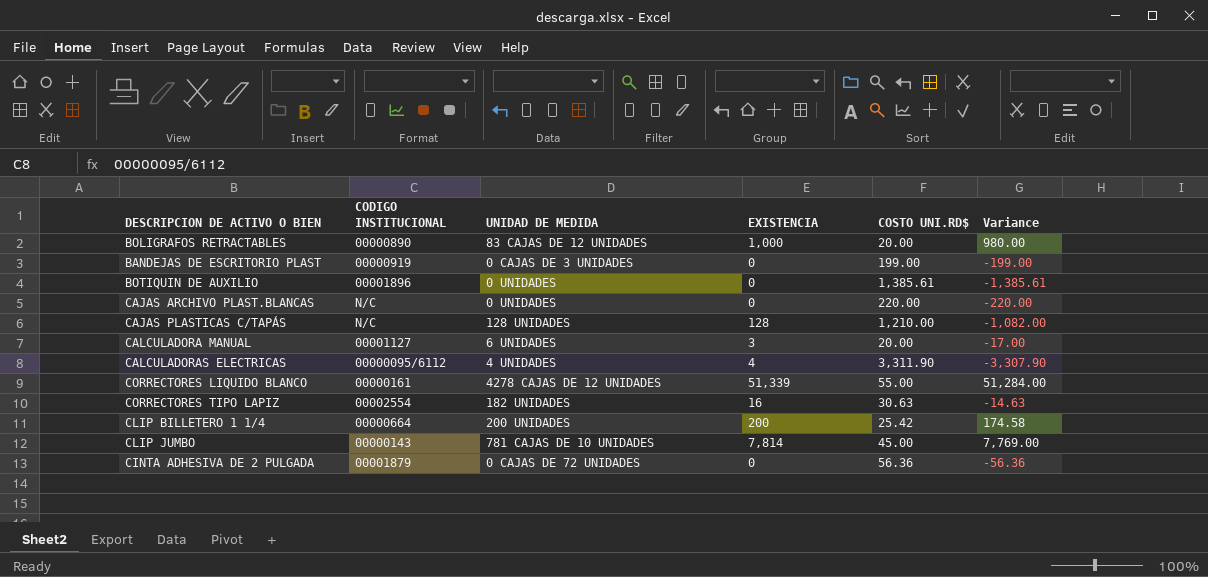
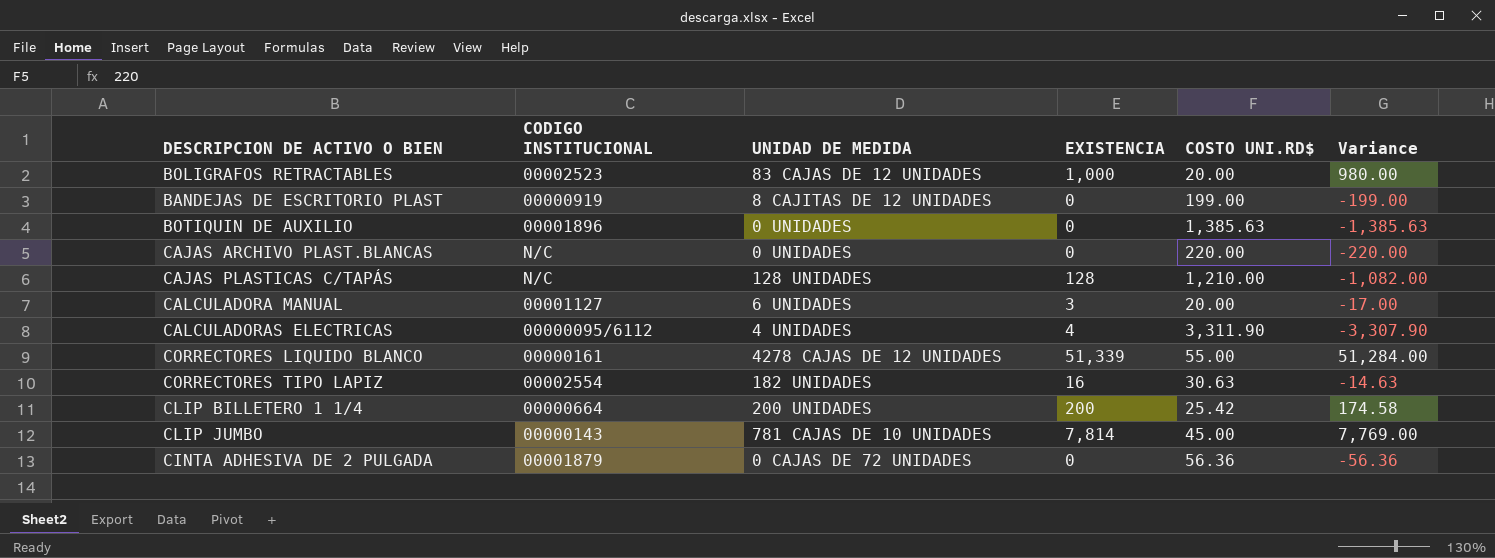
BOLIGRAFOS RETRACTABLES | CODIGO INSTITUCIONAL: 00000890 -> 00002523
BANDEJAS DE ESCRITORIO PLAST | UNIDAD DE MEDIDA: 0 CAJAS DE 3 UNIDADES -> 8 CAJITAS DE 12 UNIDADES
BOTIQUIN DE AUXILIO | COSTO UNI.RD$: 1,385.61 -> 1,385.63
BOTIQUIN DE AUXILIO | Variance: -1,385.61 -> -1,385.63

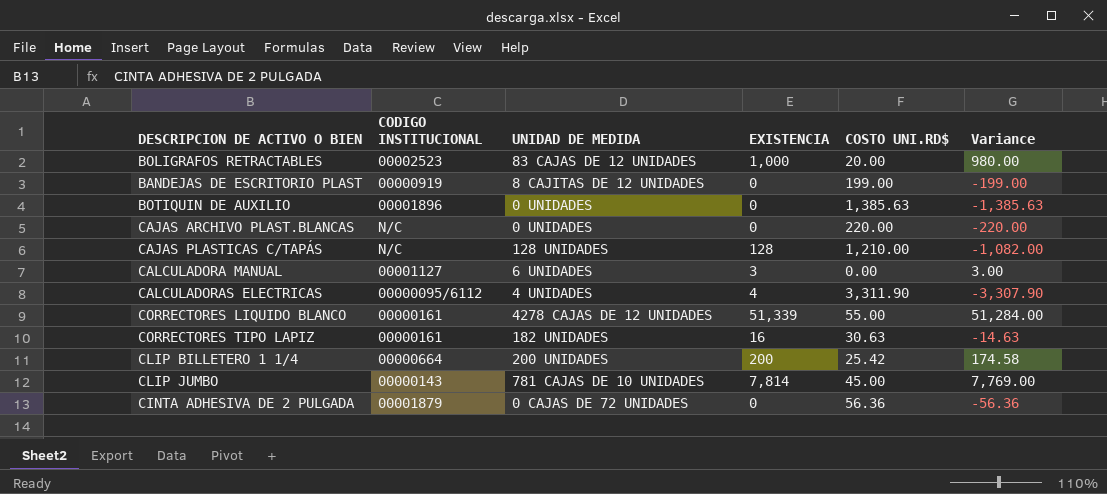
CALCULADORA MANUAL | COSTO UNI.RD$: 20.00 -> 0.00
CALCULADORA MANUAL | Variance: -17.00 -> 3.00
CORRECTORES TIPO LAPIZ | CODIGO INSTITUCIONAL: 00002554 -> 00000161

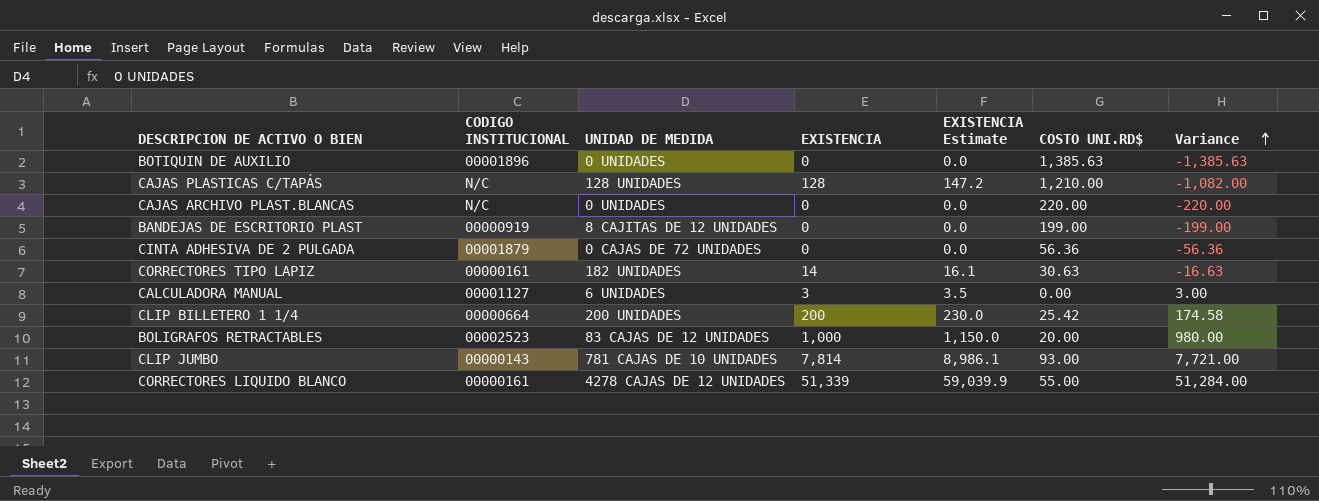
row order: none -> Variance ascending
column EXISTENCIA Estimate | formula: none -> [EXISTENCIA] * 1.15
row CALCULADORAS ELECTRICAS: 00000095/6112 | 4 UNIDADES | 4 | 3,311.90 | -3,307.90 -> none
CORRECTORES TIPO LAPIZ | EXISTENCIA: 16 -> 14
CORRECTORES TIPO LAPIZ | Variance: -14.63 -> -16.63
CLIP JUMBO | COSTO UNI.RD$: 45.00 -> 93.00
CLIP JUMBO | Variance: 7,769.00 -> 7,721.00

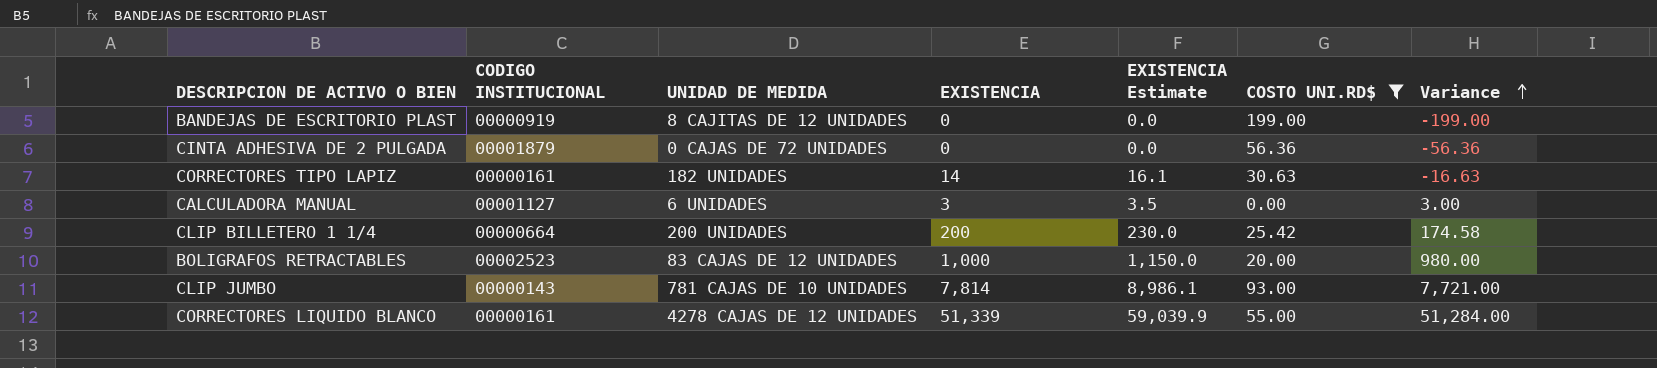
filter: none -> COSTO UNI.RD$ <= 199.00

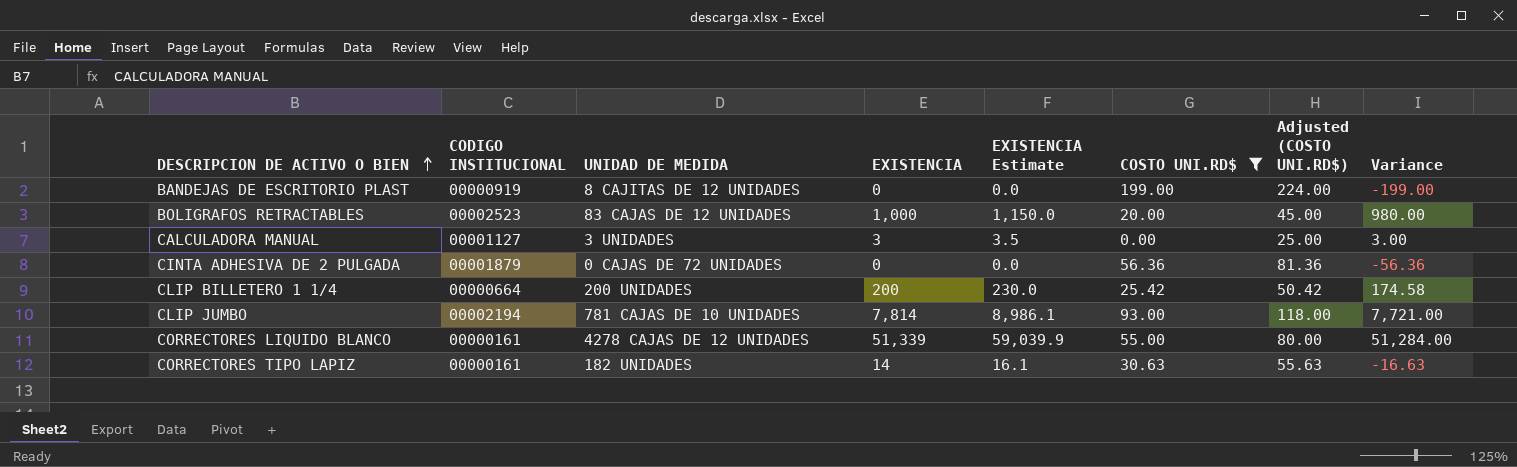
row order: Variance ascending -> DESCRIPCION DE ACTIVO O BIEN ascending
column Adjusted (COSTO UNI.RD$) | formula: none -> [COSTO UNI.RD$] + 25
CALCULADORA MANUAL | UNIDAD DE MEDIDA: 6 UNIDADES -> 3 UNIDADES
CLIP JUMBO | CODIGO INSTITUCIONAL: 00000143 -> 00002194

